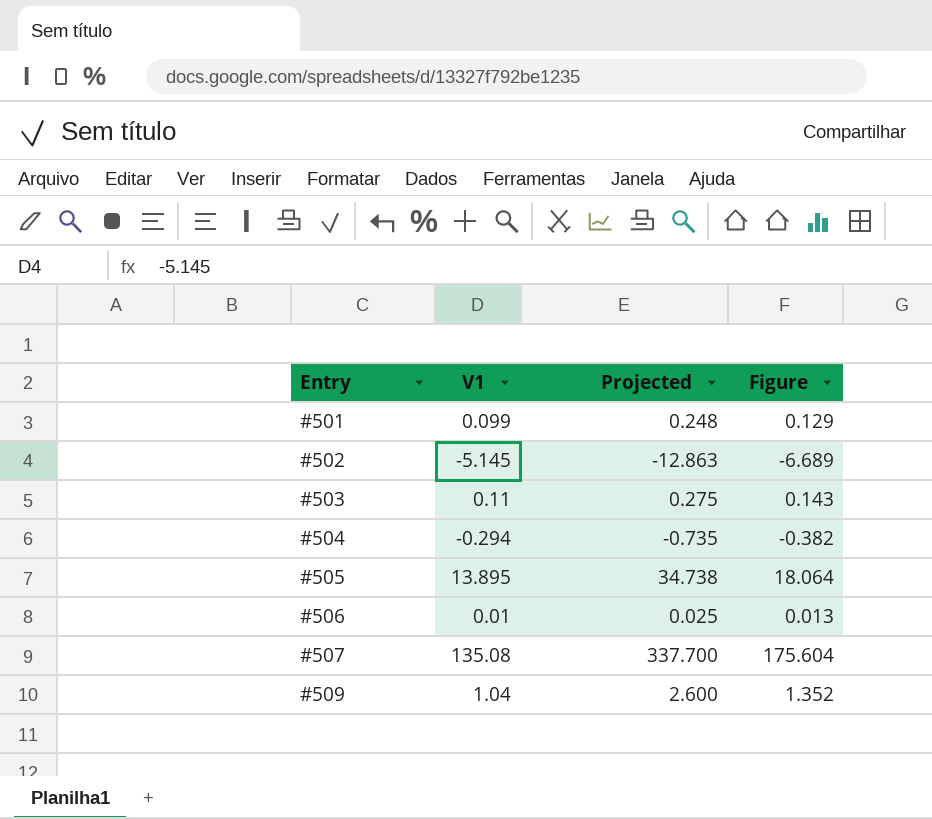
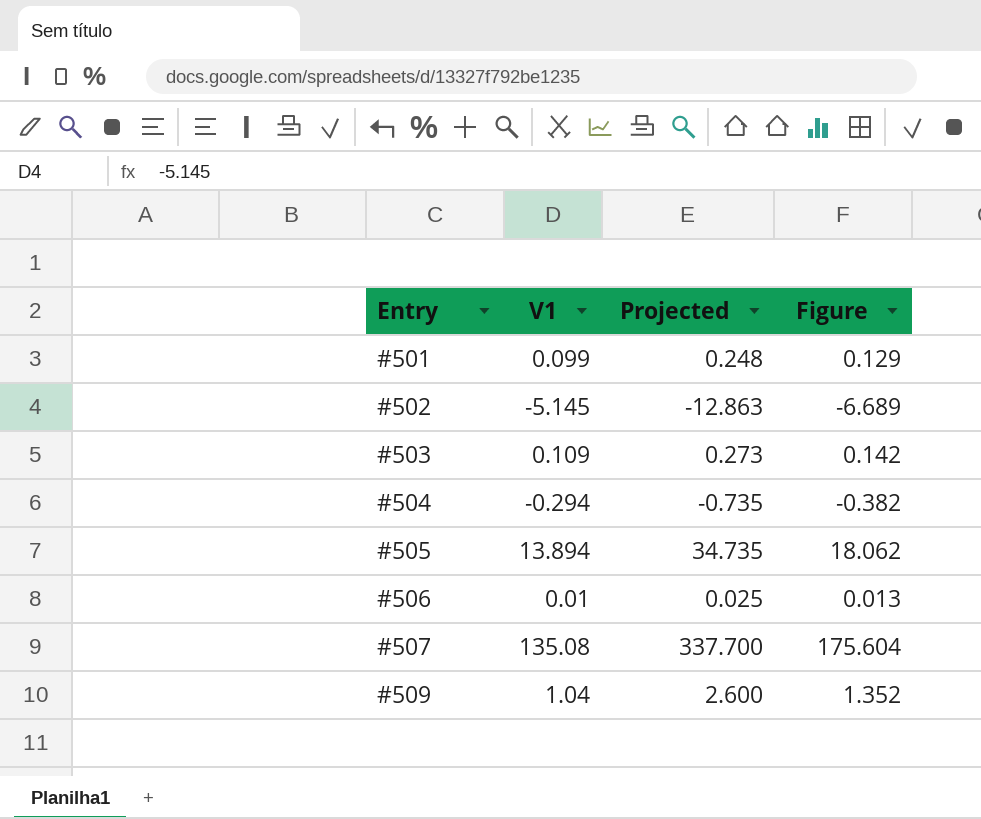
#503 | V1: 0.11 -> 0.109
#503 | Projected: 0.275 -> 0.273
#503 | Figure: 0.143 -> 0.142
#505 | V1: 13.895 -> 13.894
#505 | Projected: 34.738 -> 34.735
#505 | Figure: 18.064 -> 18.062

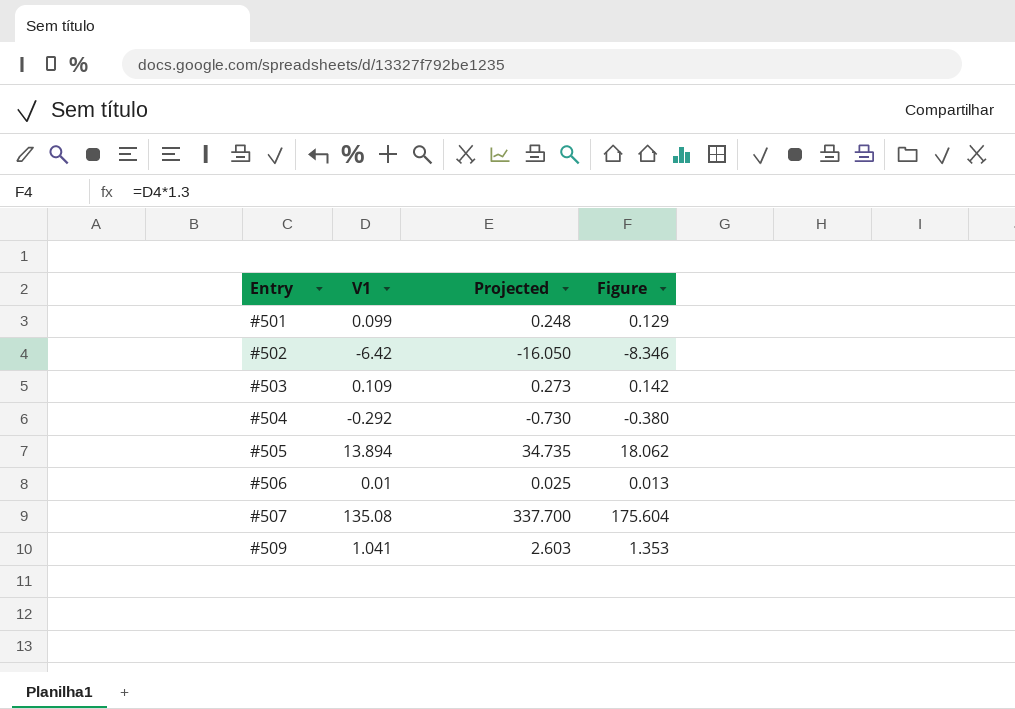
#502 | V1: -5.145 -> -6.42
#502 | Projected: -12.863 -> -16.050
#502 | Figure: -6.689 -> -8.346
#504 | V1: -0.294 -> -0.292
#504 | Projected: -0.735 -> -0.730
#504 | Figure: -0.382 -> -0.380
#509 | V1: 1.04 -> 1.041
#509 | Projected: 2.600 -> 2.603
#509 | Figure: 1.352 -> 1.353

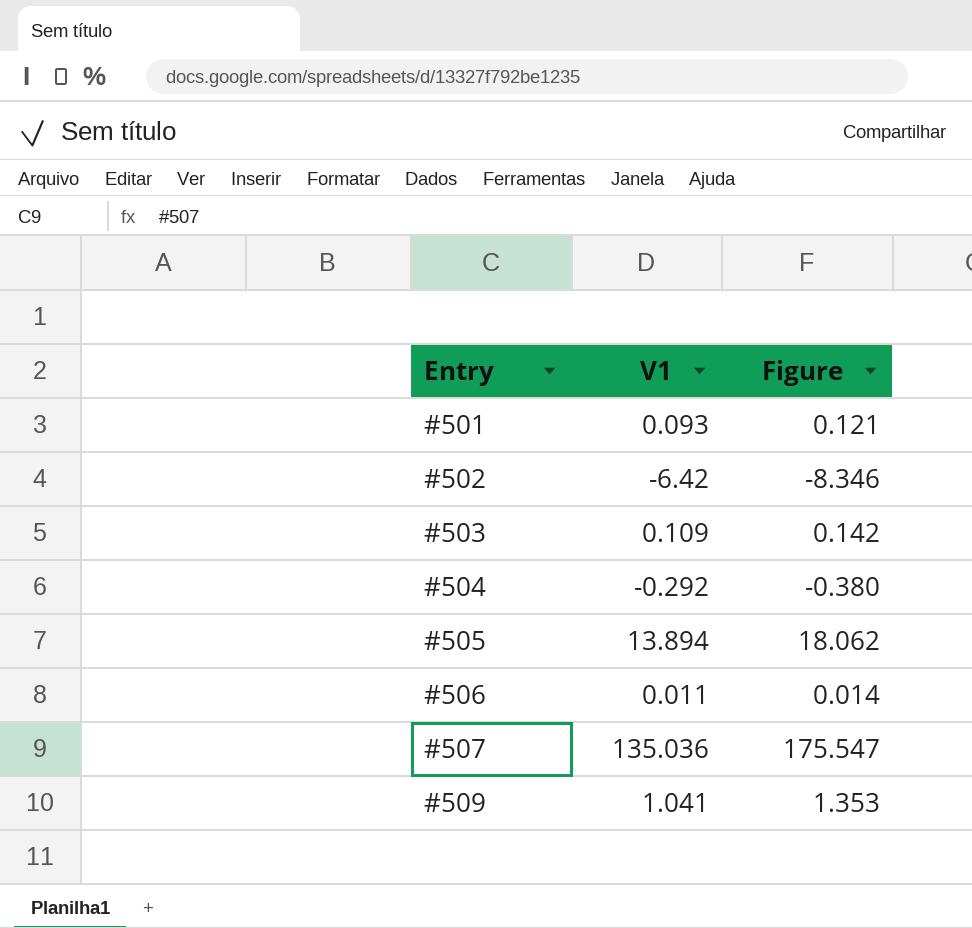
column Projected | formula: [V1] * 2.5 -> none
#501 | V1: 0.099 -> 0.093
#501 | Figure: 0.129 -> 0.121
#506 | V1: 0.01 -> 0.011
#506 | Figure: 0.013 -> 0.014
#507 | V1: 135.08 -> 135.036
#507 | Figure: 175.604 -> 175.547

